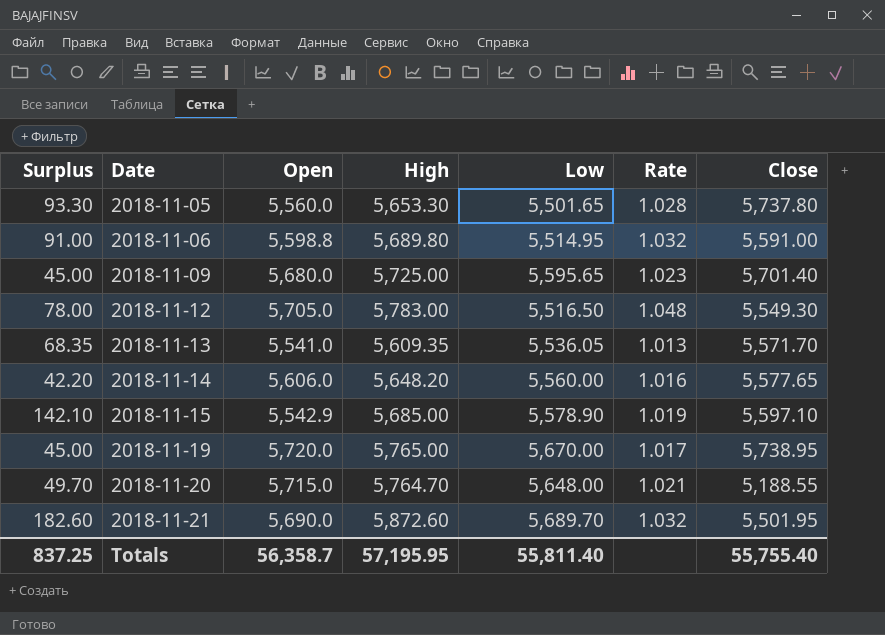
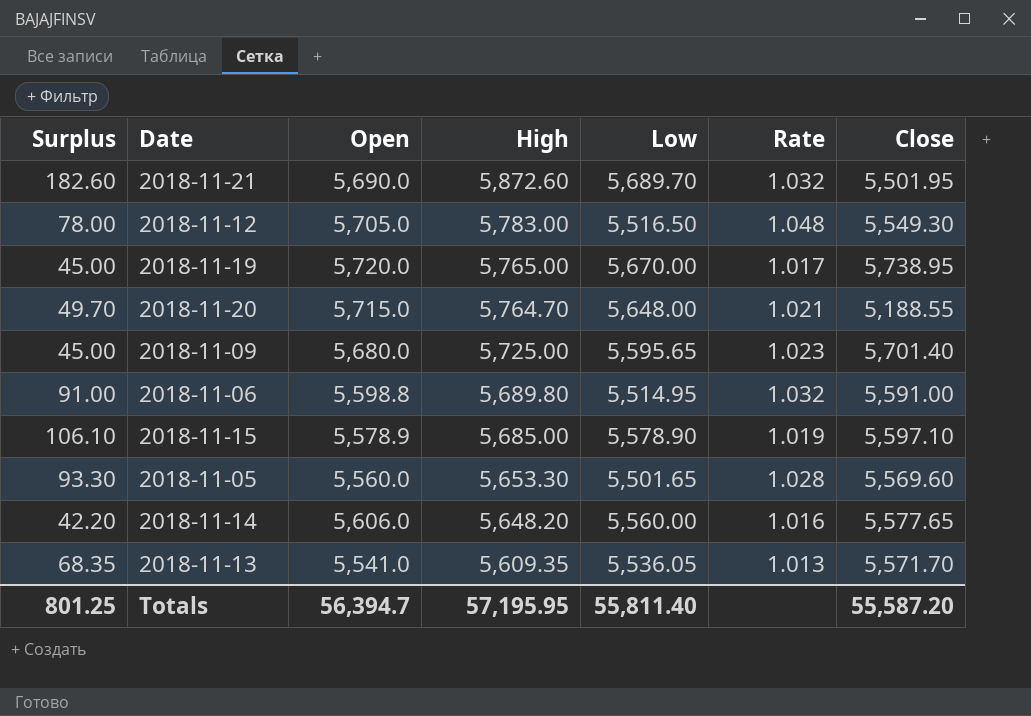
row order: Date ascending -> High descending
2018-11-15 | Surplus: 142.10 -> 106.10
2018-11-15 | Open: 5,542.9 -> 5,578.9
2018-11-05 | Close: 5,737.80 -> 5,569.60
Totals | Surplus: 837.25 -> 801.25
Totals | Open: 56,358.7 -> 56,394.7
Totals | Close: 55,755.40 -> 55,587.20

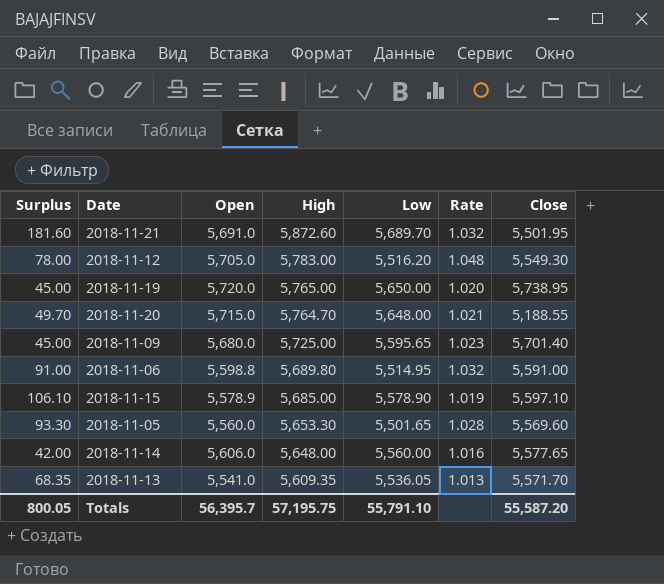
2018-11-21 | Surplus: 182.60 -> 181.60
2018-11-21 | Open: 5,690.0 -> 5,691.0
2018-11-12 | Low: 5,516.50 -> 5,516.20
2018-11-19 | Low: 5,670.00 -> 5,650.00
2018-11-19 | Rate: 1.017 -> 1.020
2018-11-14 | Surplus: 42.20 -> 42.00
2018-11-14 | High: 5,648.20 -> 5,648.00
Totals | Surplus: 801.25 -> 800.05
Totals | Open: 56,394.7 -> 56,395.7
Totals | High: 57,195.95 -> 57,195.75
Totals | Low: 55,811.40 -> 55,791.10

